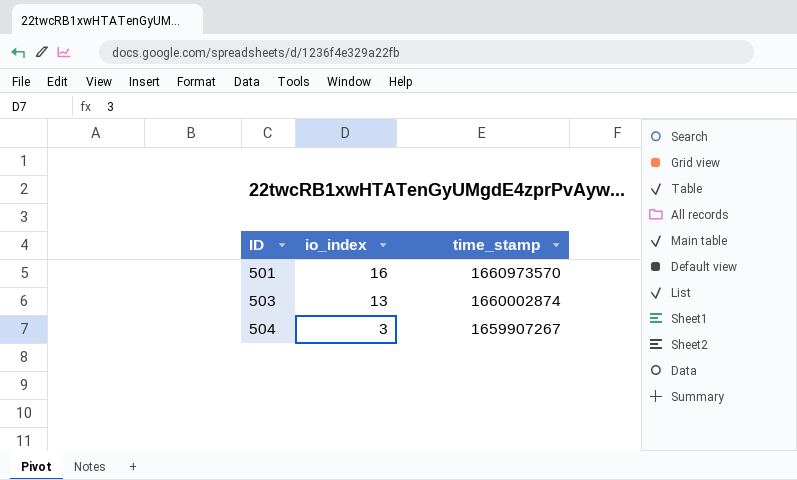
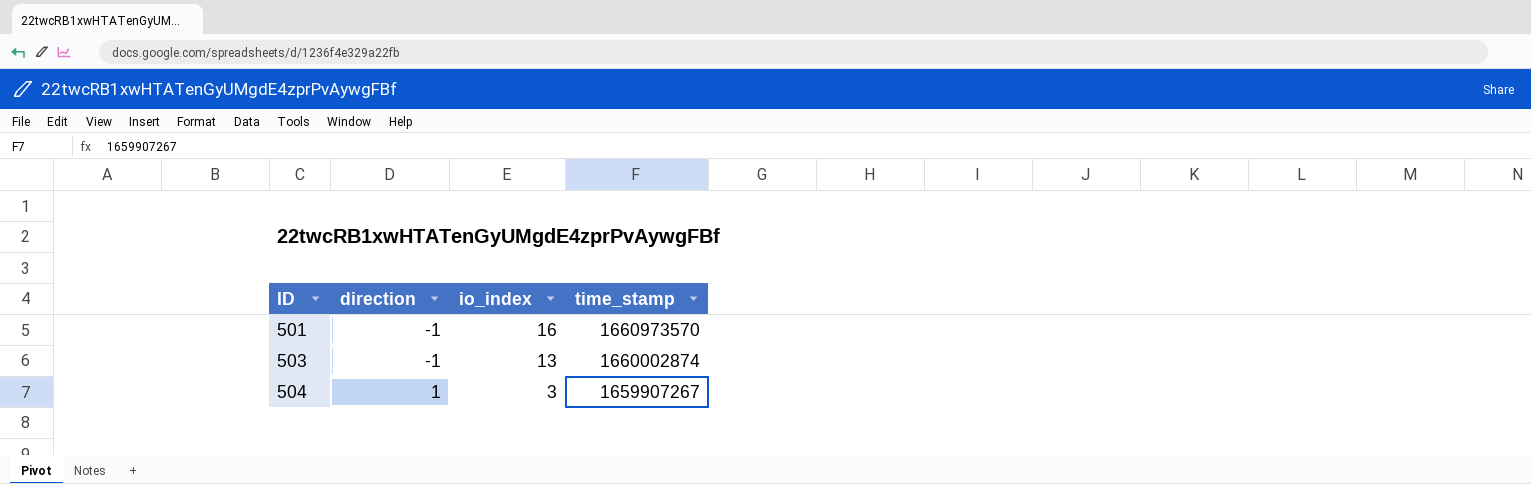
column direction | position: none -> 2

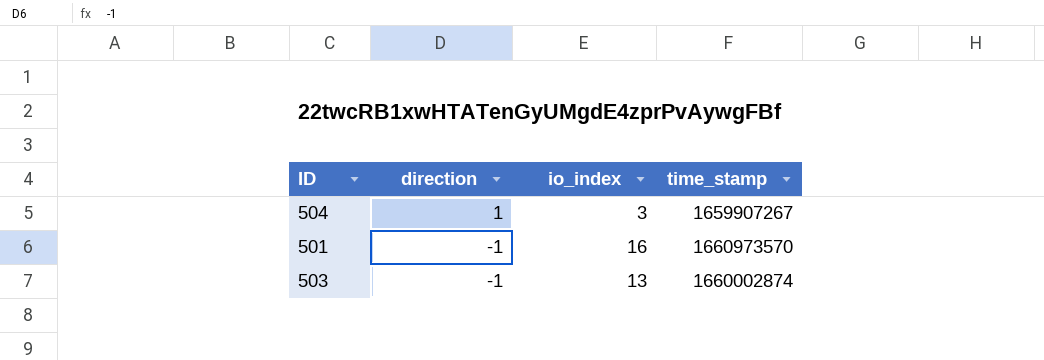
row order: ID ascending -> direction descending

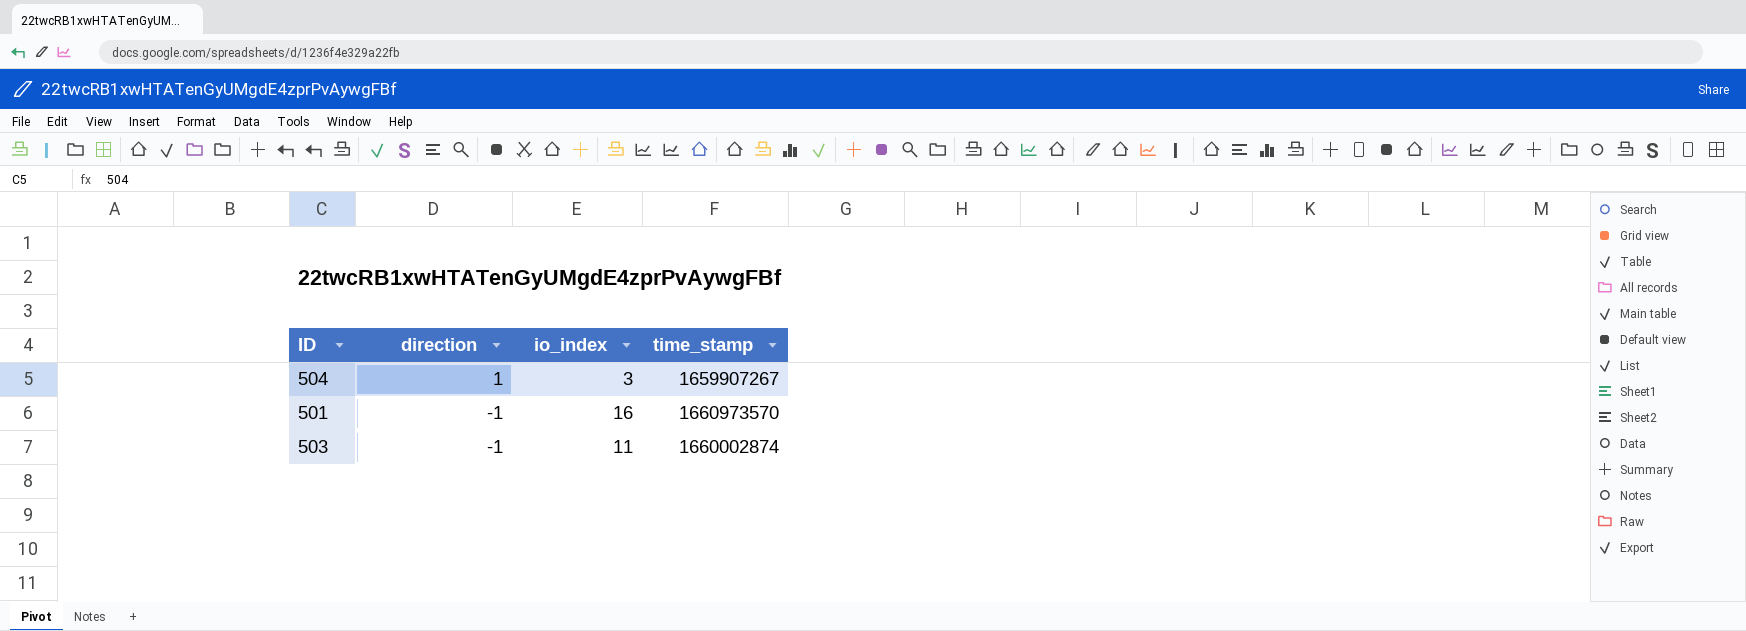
503 | io_index: 13 -> 11

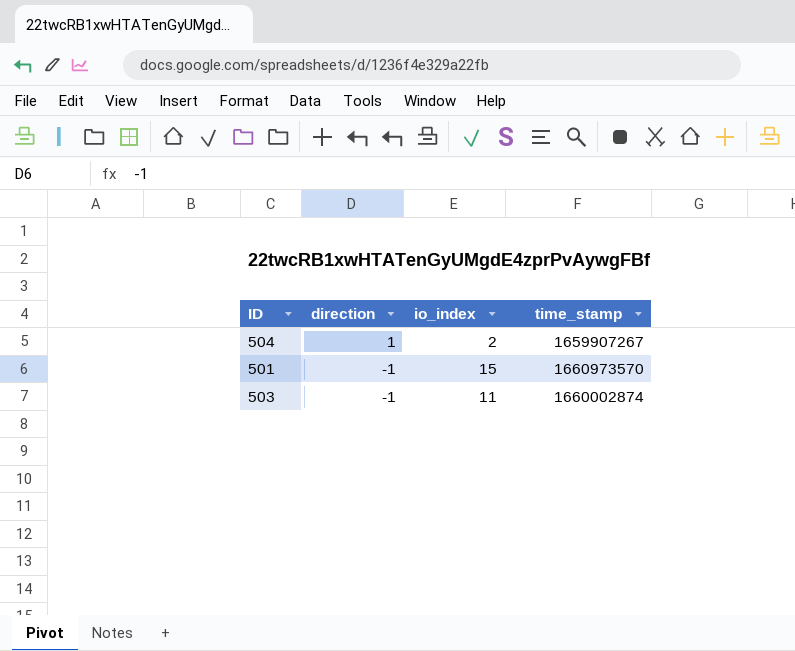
504 | io_index: 3 -> 2
501 | io_index: 16 -> 15

